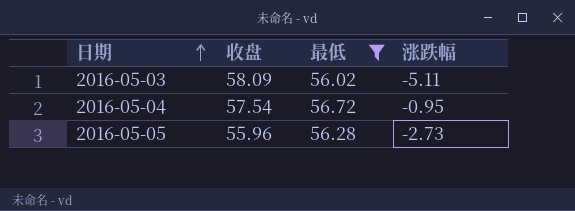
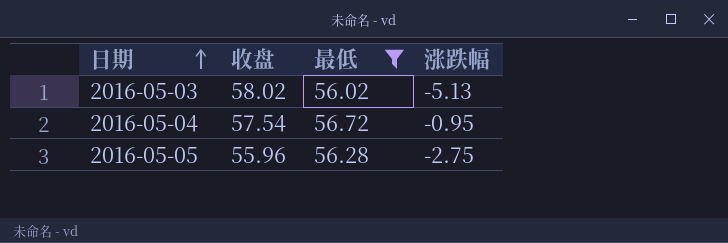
2016-05-03 | 收盘: 58.09 -> 58.02
2016-05-03 | 涨跌幅: -5.11 -> -5.13
2016-05-05 | 涨跌幅: -2.73 -> -2.75

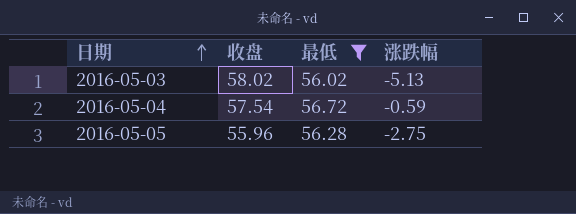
2016-05-04 | 涨跌幅: -0.95 -> -0.59

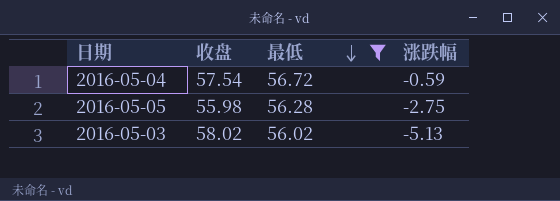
row order: 日期 ascending -> 最低 descending
2016-05-05 | 收盘: 55.96 -> 55.98

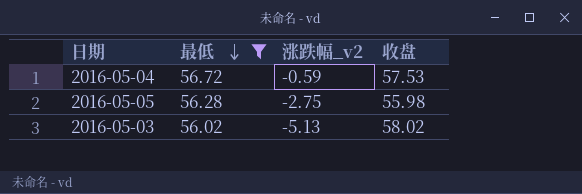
column name: 涨跌幅 -> 涨跌幅_v2
column 收盘 | position: 2 -> 4
2016-05-04 | 收盘: 57.54 -> 57.53

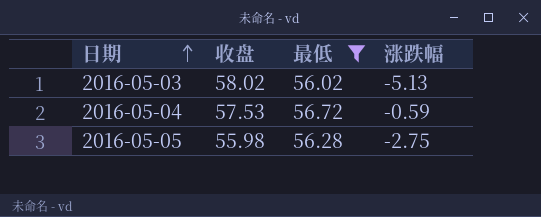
row order: 最低 descending -> 日期 ascending
column 收盘 | position: 4 -> 2
column name: 涨跌幅_v2 -> 涨跌幅

